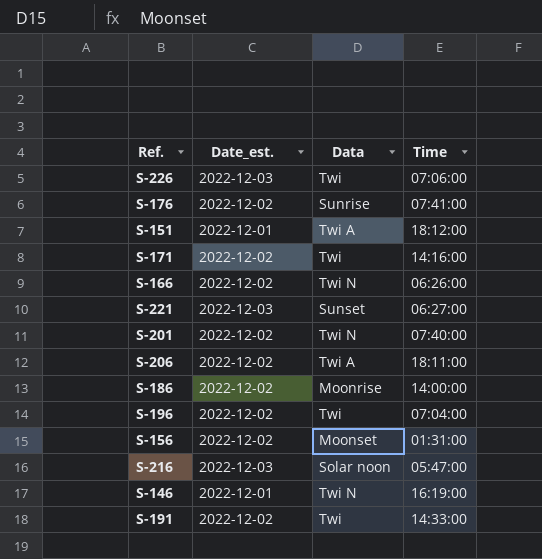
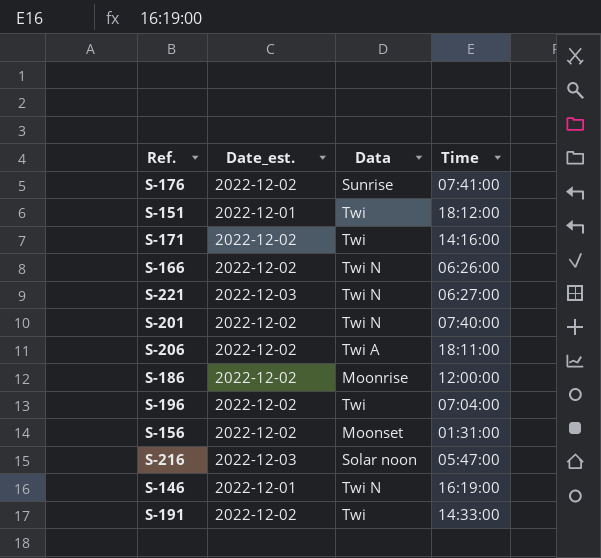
row S-226: 2022-12-03 | Twi | 07:06:00 -> none
S-151 | Data: Twi A -> Twi
S-221 | Data: Sunset -> Twi N
S-186 | Time: 14:00:00 -> 12:00:00

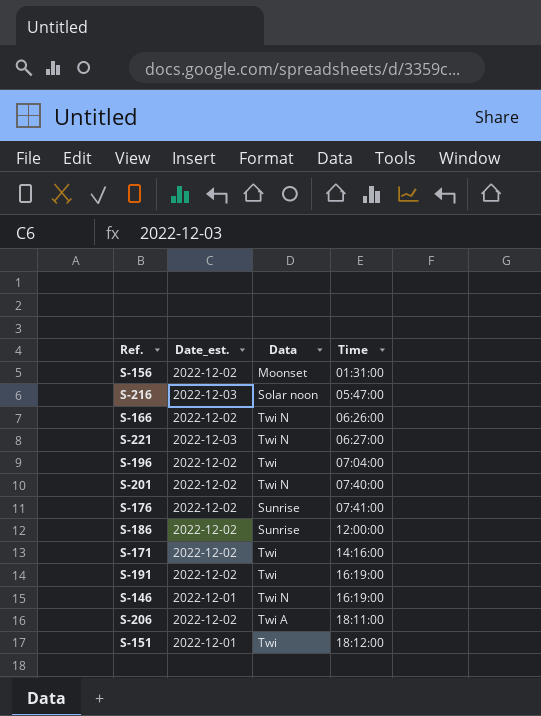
row order: none -> Time ascending
S-186 | Data: Moonrise -> Sunrise
S-191 | Time: 14:33:00 -> 16:19:00

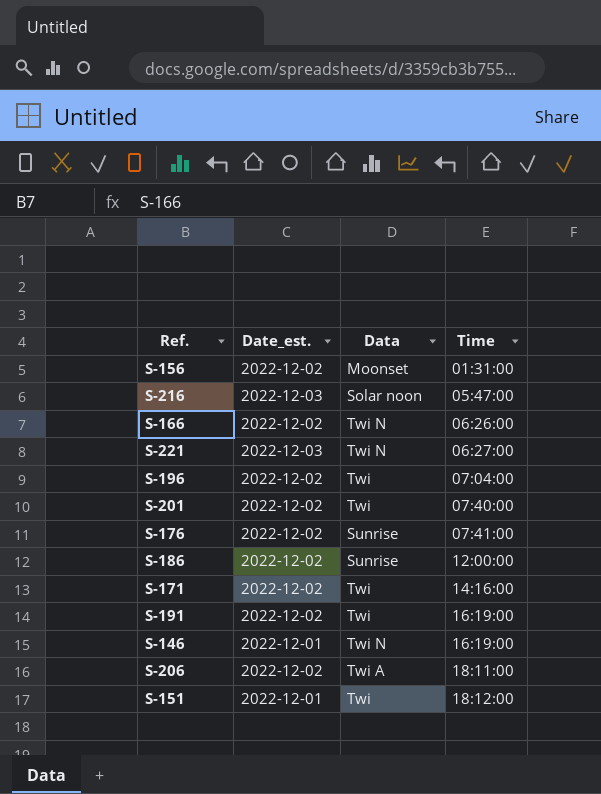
S-201 | Data: Twi N -> Twi

